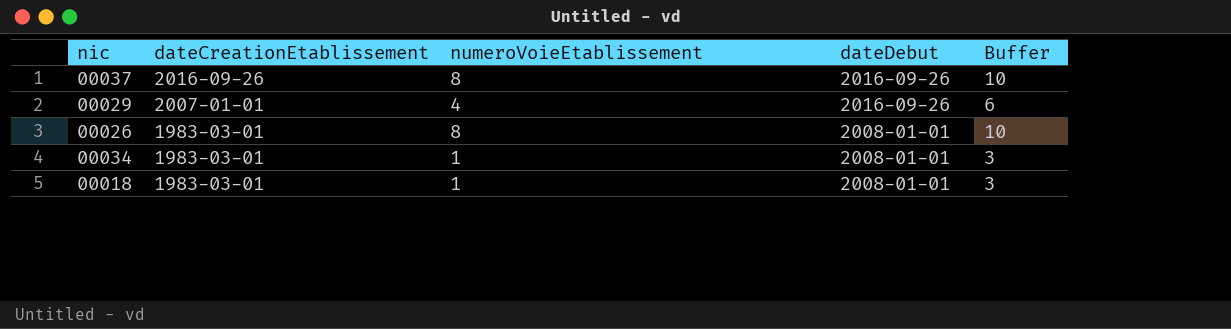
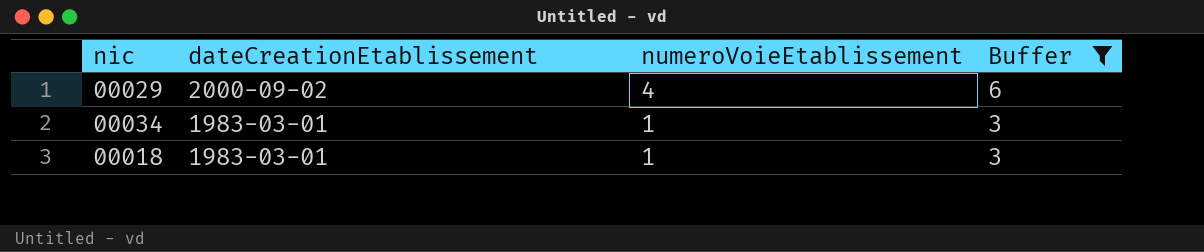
filter: none -> Buffer != 10
column dateDebut | position: 4 -> none
00029 | dateCreationEtablissement: 2007-01-01 -> 2000-09-02

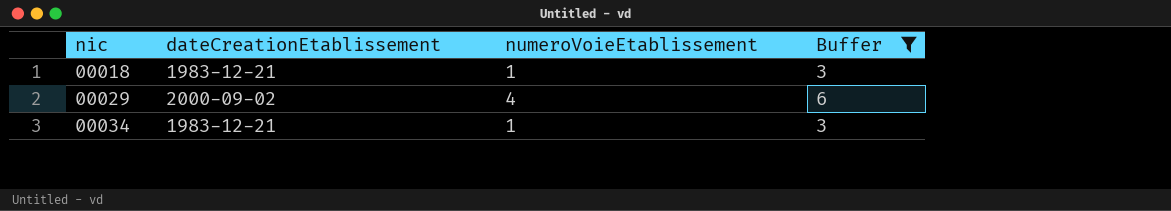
row order: dateCreationEtablissement descending -> nic ascending
00018 | dateCreationEtablissement: 1983-03-01 -> 1983-12-21
00034 | dateCreationEtablissement: 1983-03-01 -> 1983-12-21

